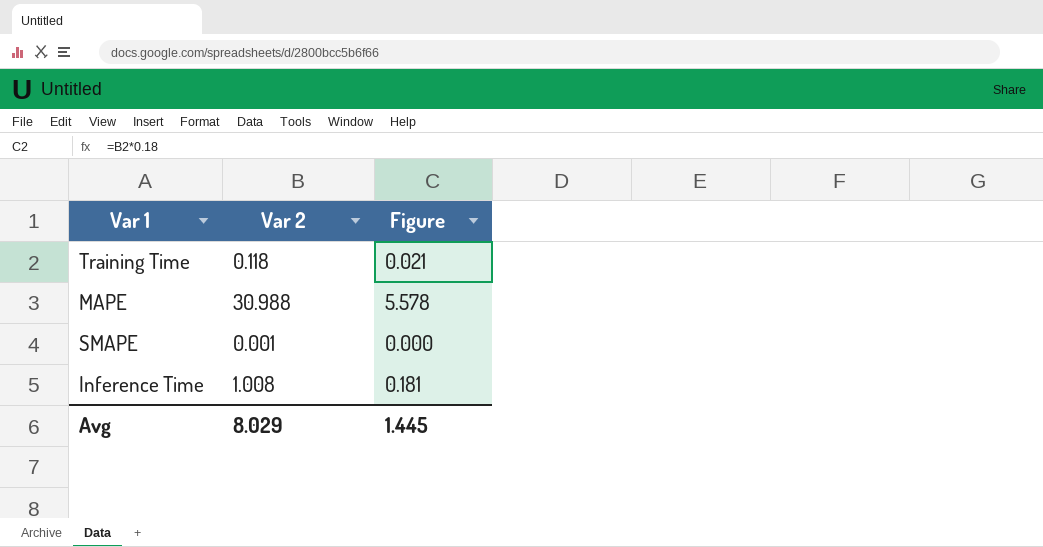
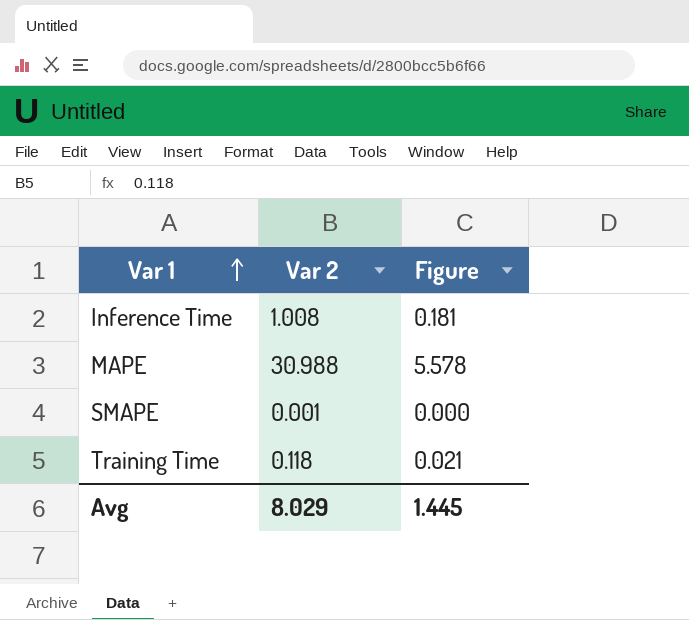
row order: none -> Var 1 ascending

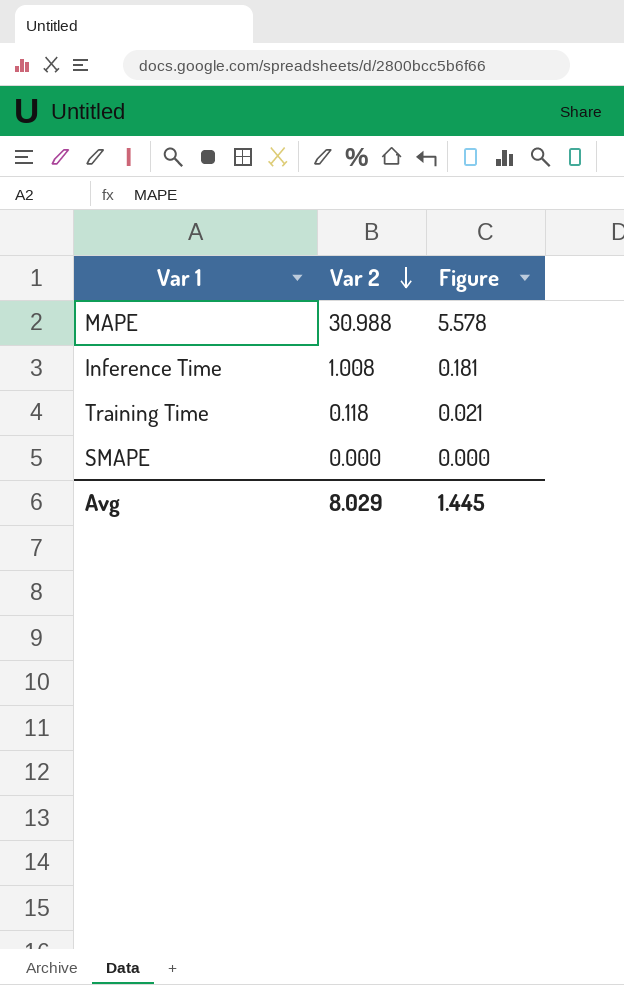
row order: Var 1 ascending -> Var 2 descending
SMAPE | Var 2: 0.001 -> 0.000

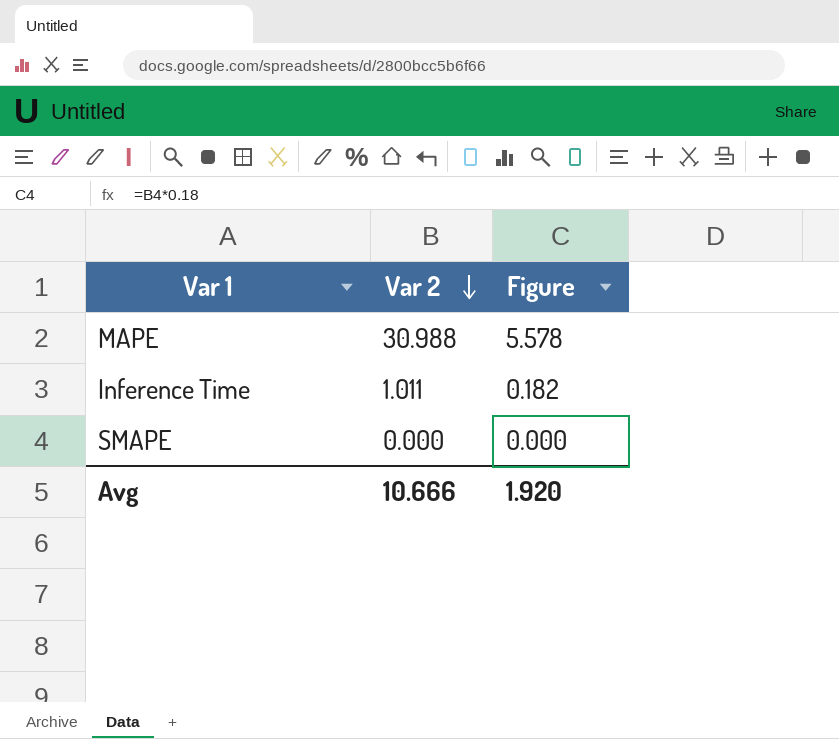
row Training Time: 0.118 | 0.021 -> none
Inference Time | Var 2: 1.008 -> 1.011
Inference Time | Figure: 0.181 -> 0.182
Avg | Var 2: 8.029 -> 10.666
Avg | Figure: 1.445 -> 1.920

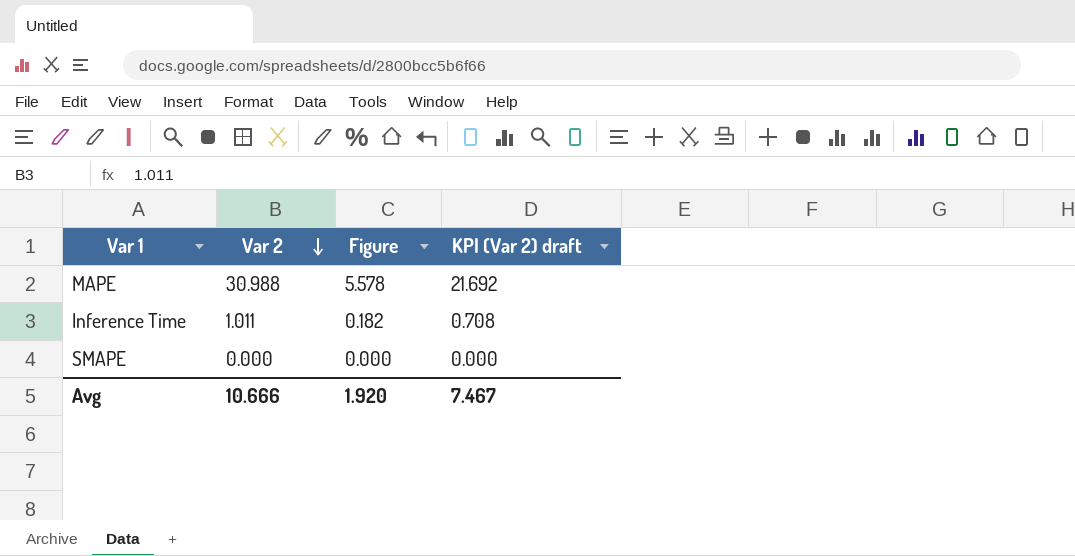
column KPI (Var 2) draft | formula: none -> [Var 2] * 0.7

